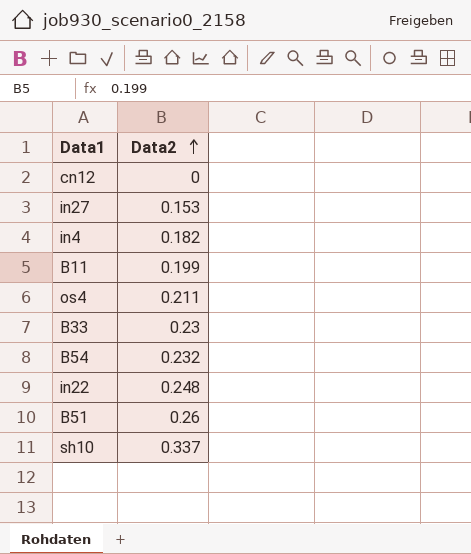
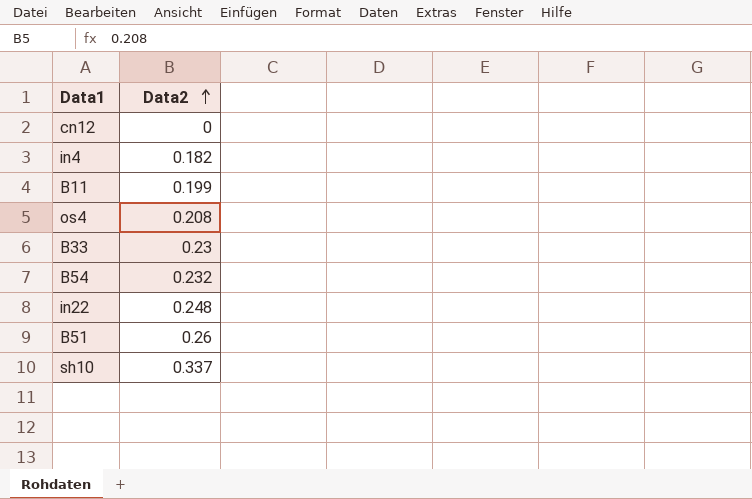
row in27: 0.153 -> none
os4 | Data2: 0.211 -> 0.208

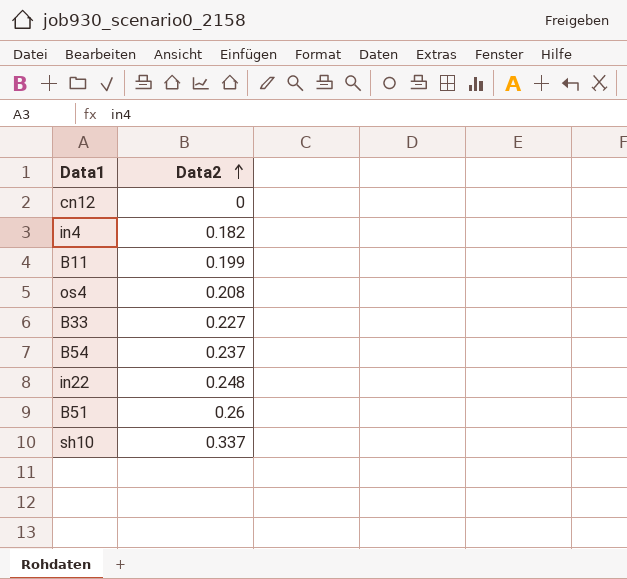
B33 | Data2: 0.23 -> 0.227
B54 | Data2: 0.232 -> 0.237

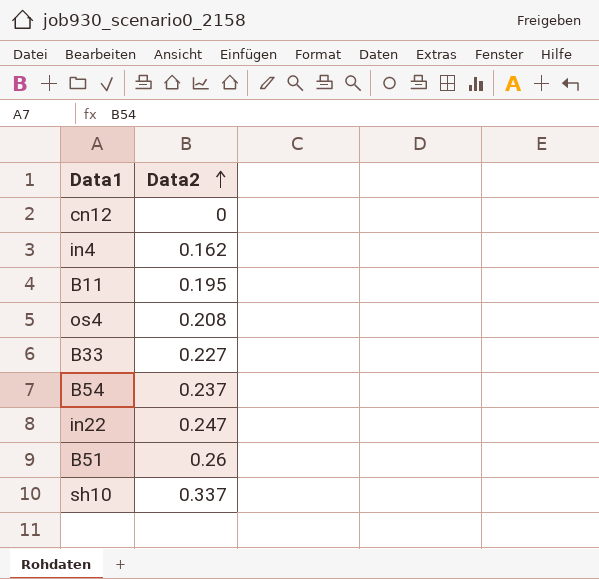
in4 | Data2: 0.182 -> 0.162
B11 | Data2: 0.199 -> 0.195
in22 | Data2: 0.248 -> 0.247

